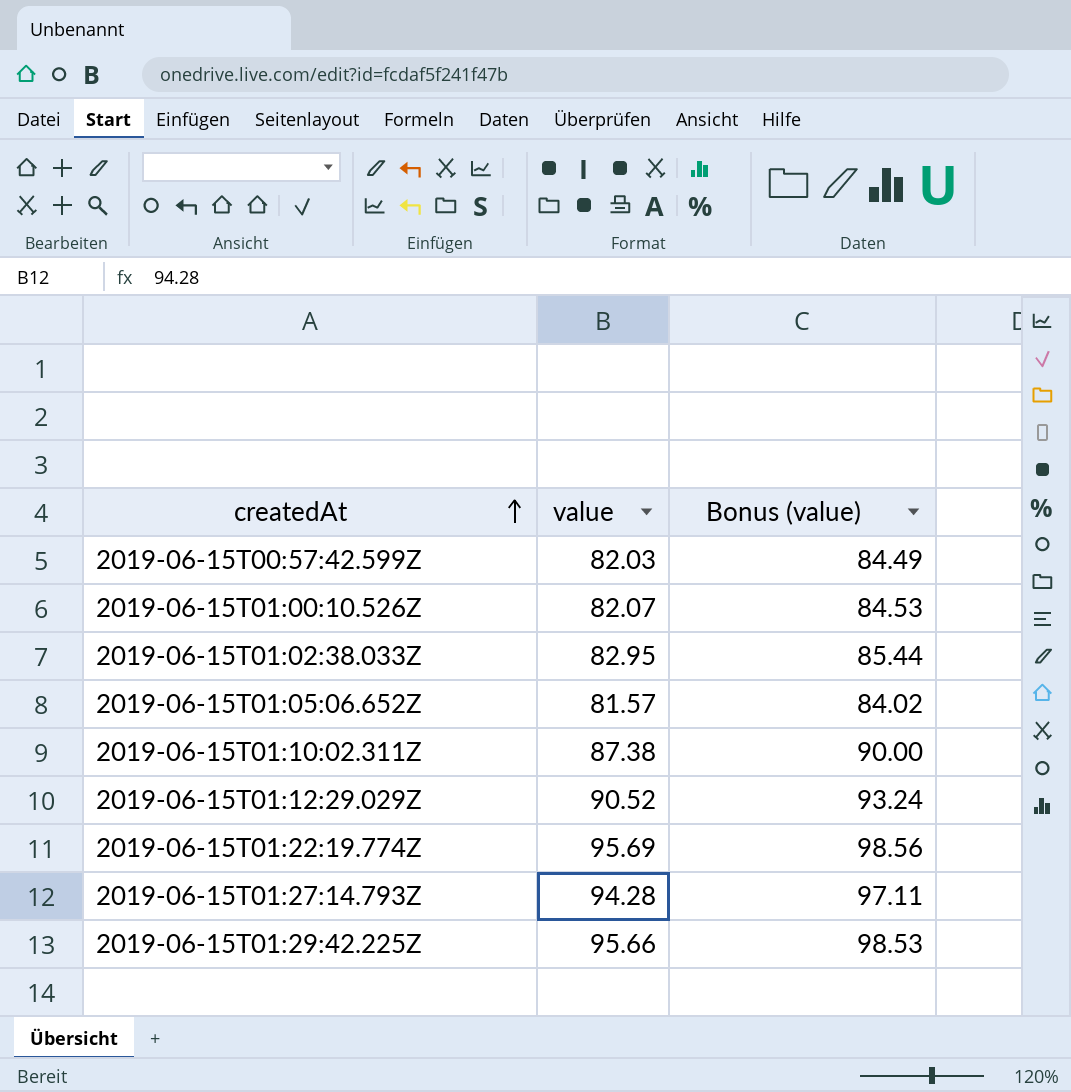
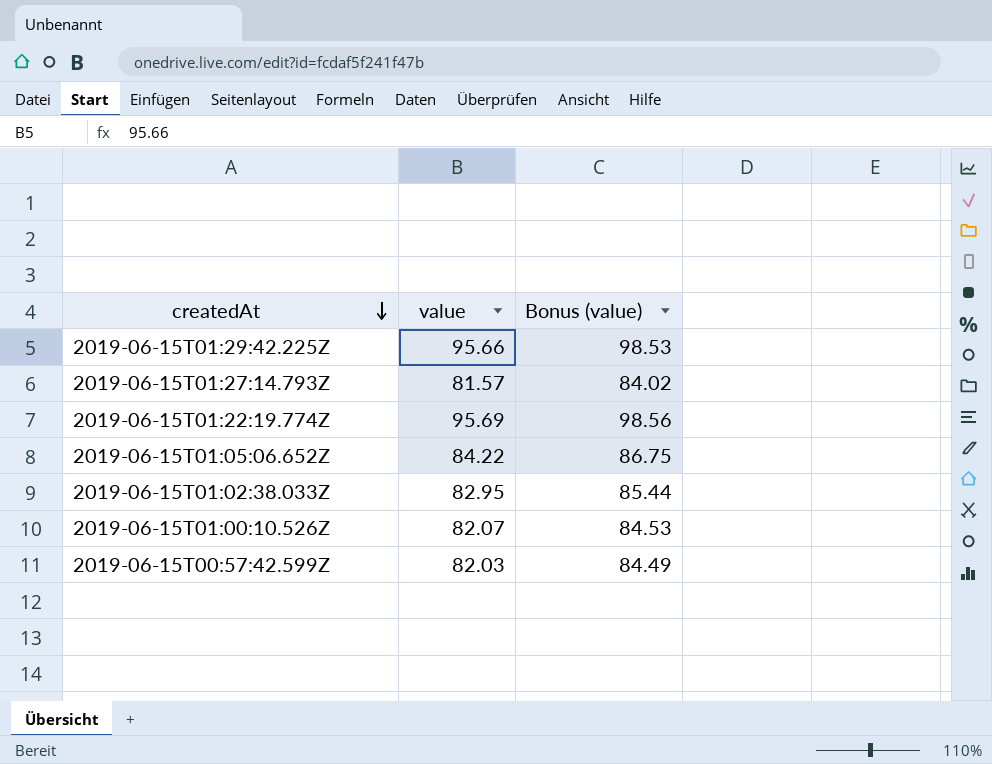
row order: createdAt ascending -> createdAt descending
row 2019-06-15T01:10:02.311Z: 87.38 | 90.00 -> none
row 2019-06-15T01:12:29.029Z: 90.52 | 93.24 -> none
2019-06-15T01:27:14.793Z | value: 94.28 -> 81.57
2019-06-15T01:27:14.793Z | Bonus (value): 97.11 -> 84.02
2019-06-15T01:05:06.652Z | value: 81.57 -> 84.22
2019-06-15T01:05:06.652Z | Bonus (value): 84.02 -> 86.75

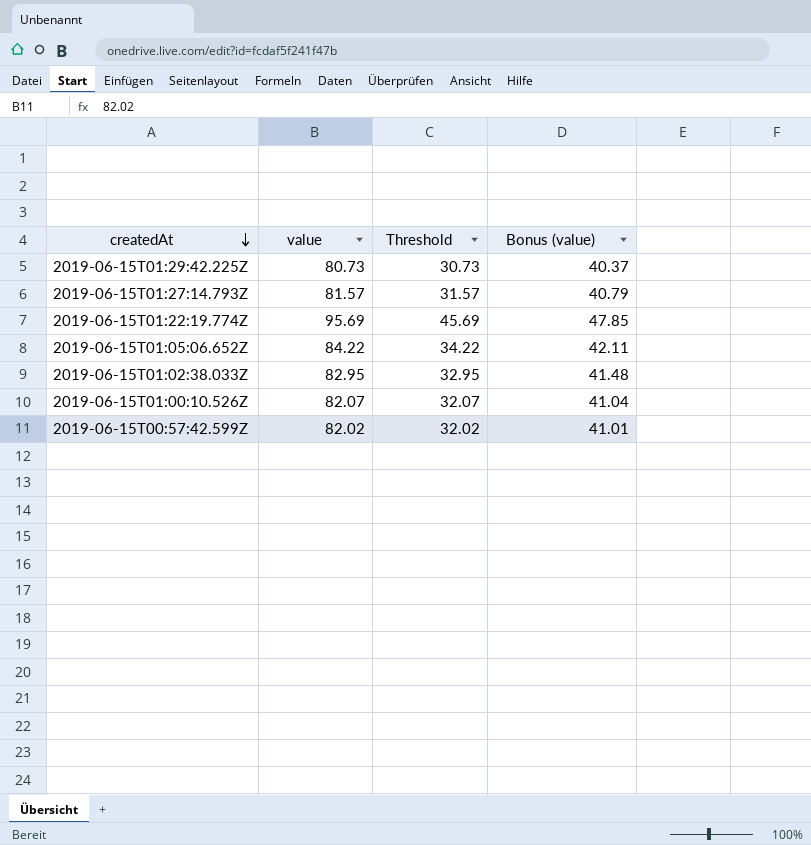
column Threshold | formula: none -> [value] - 50
column Bonus (value) | formula: [value] * 1.03 -> [value] * 0.5
2019-06-15T01:29:42.225Z | value: 95.66 -> 80.73
2019-06-15T00:57:42.599Z | value: 82.03 -> 82.02

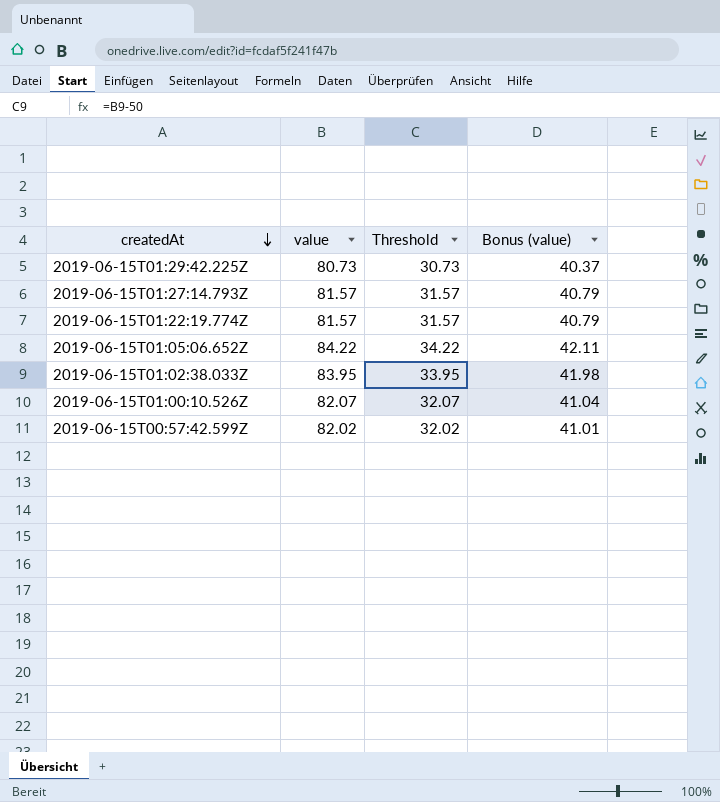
2019-06-15T01:22:19.774Z | value: 95.69 -> 81.57
2019-06-15T01:22:19.774Z | Threshold: 45.69 -> 31.57
2019-06-15T01:22:19.774Z | Bonus (value): 47.85 -> 40.79
2019-06-15T01:02:38.033Z | value: 82.95 -> 83.95
2019-06-15T01:02:38.033Z | Threshold: 32.95 -> 33.95
2019-06-15T01:02:38.033Z | Bonus (value): 41.48 -> 41.98

